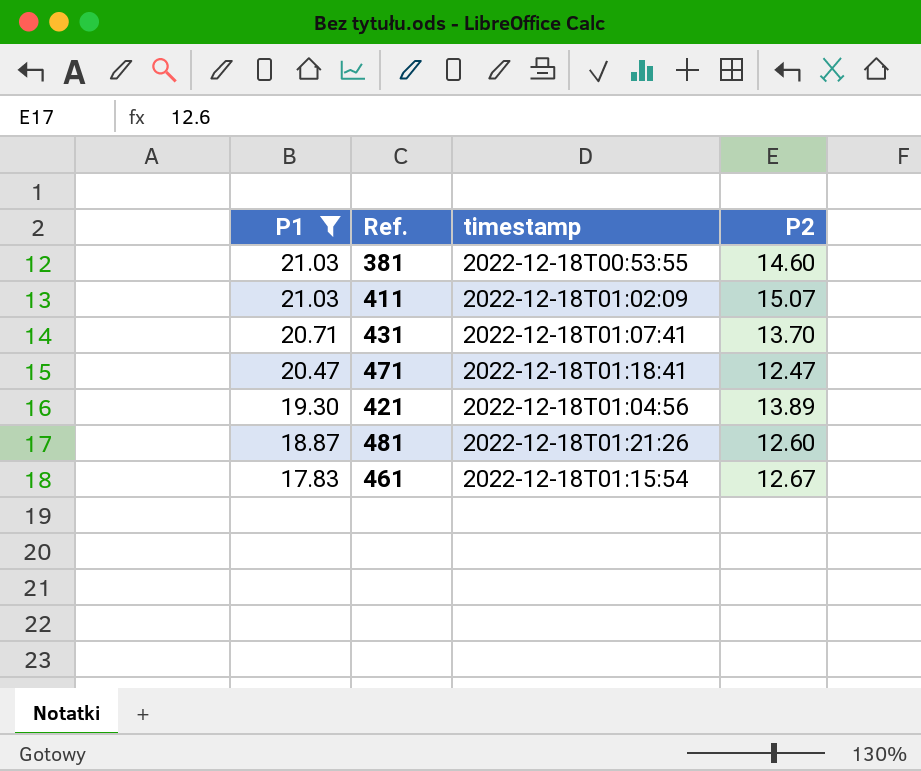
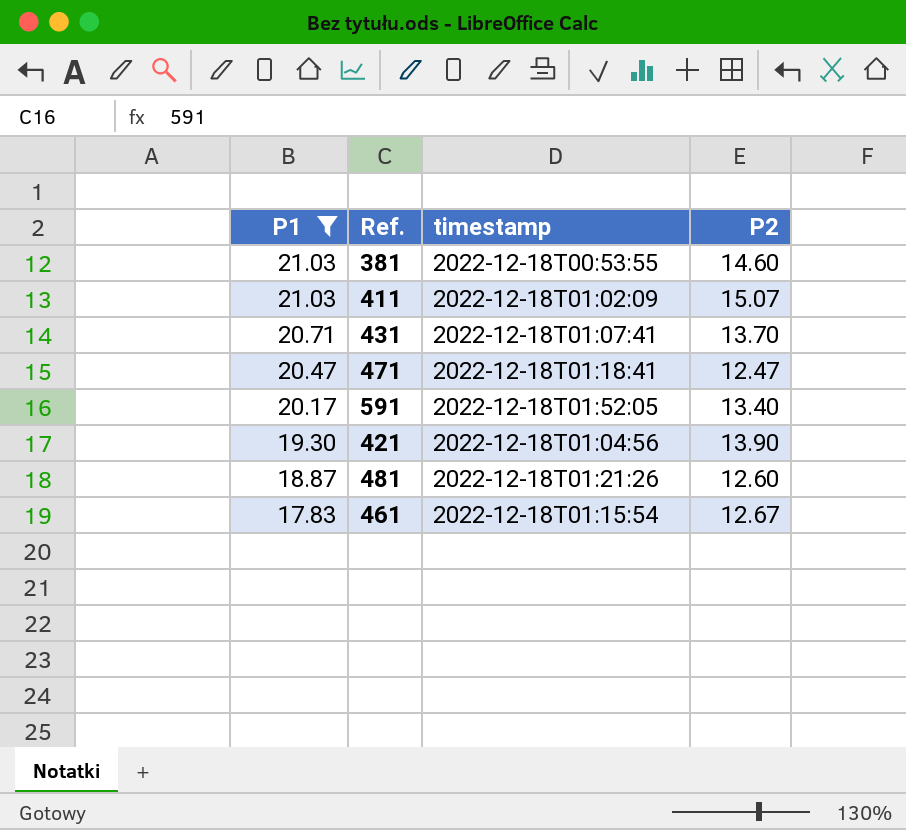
row 591: none -> 20.17 | 2022-12-18T01:52:05 | 13.40
421 | P2: 13.89 -> 13.90

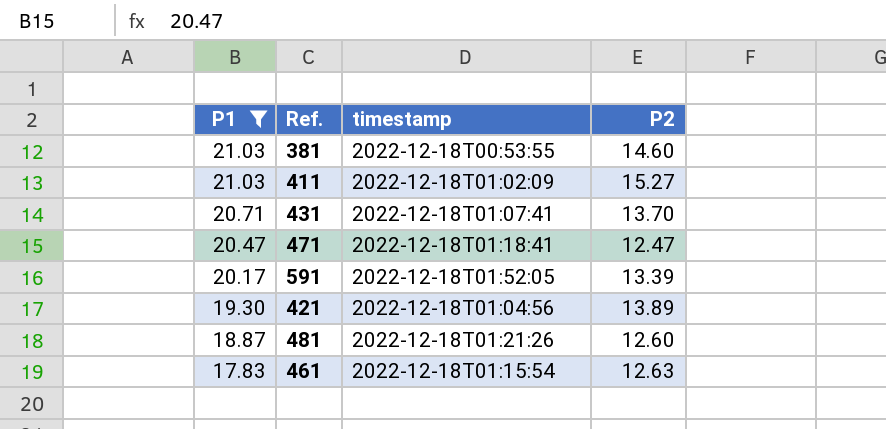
411 | P2: 15.07 -> 15.27
591 | P2: 13.40 -> 13.39
421 | P2: 13.90 -> 13.89
461 | P2: 12.67 -> 12.63

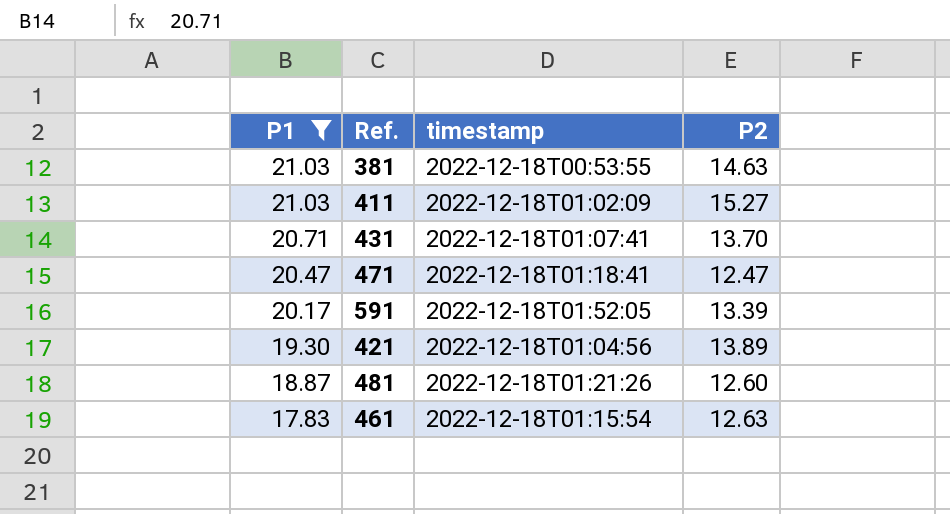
381 | P2: 14.60 -> 14.63

